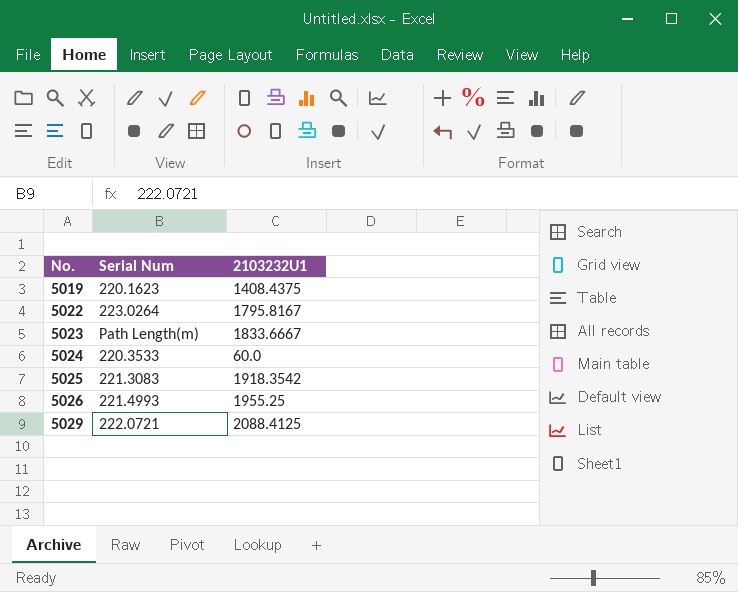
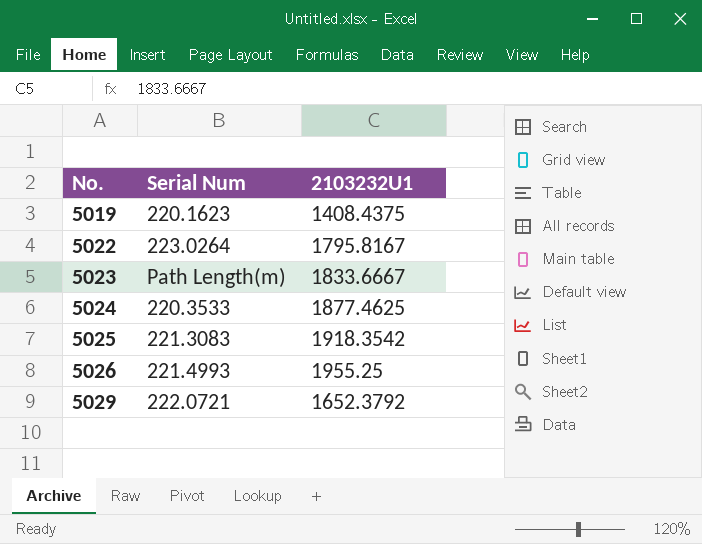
5024 | 2103232U1: 60.0 -> 1877.4625
5029 | 2103232U1: 2088.4125 -> 1652.3792

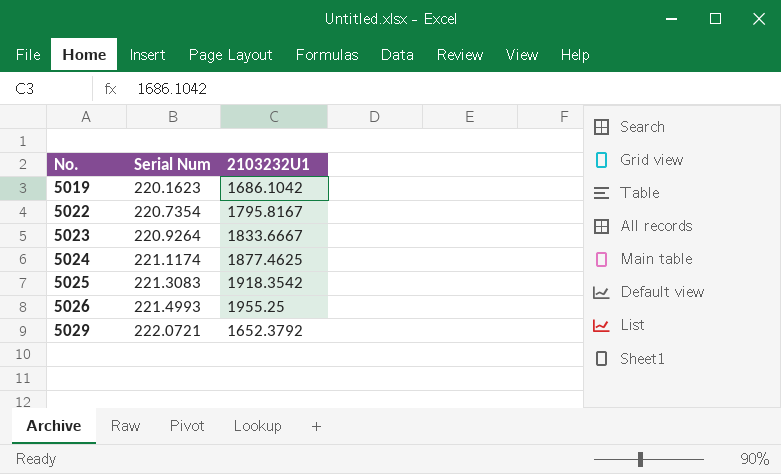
5019 | 2103232U1: 1408.4375 -> 1686.1042
5022 | Serial Num: 223.0264 -> 220.7354
5023 | Serial Num: Path Length(m) -> 220.9264
5024 | Serial Num: 220.3533 -> 221.1174

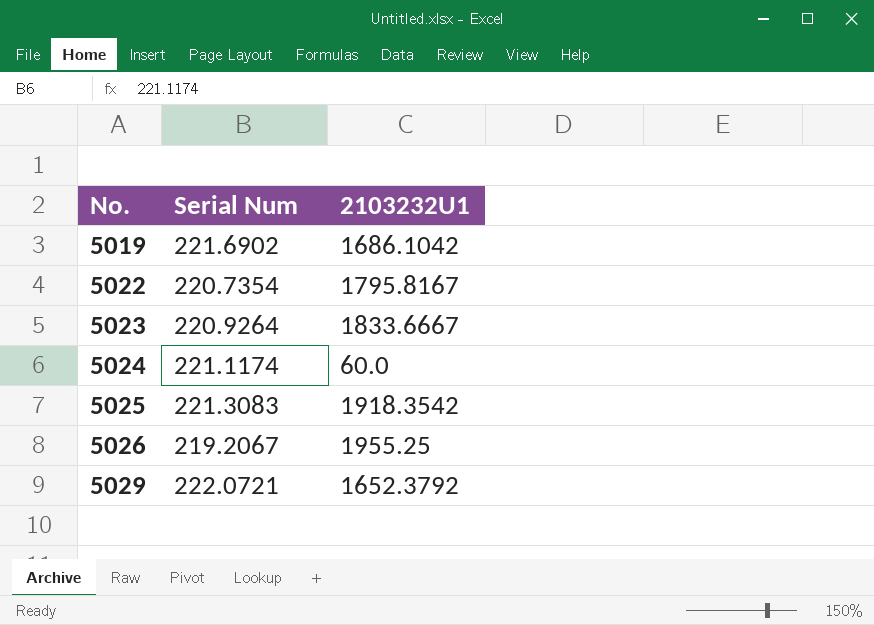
5019 | Serial Num: 220.1623 -> 221.6902
5024 | 2103232U1: 1877.4625 -> 60.0
5026 | Serial Num: 221.4993 -> 219.2067

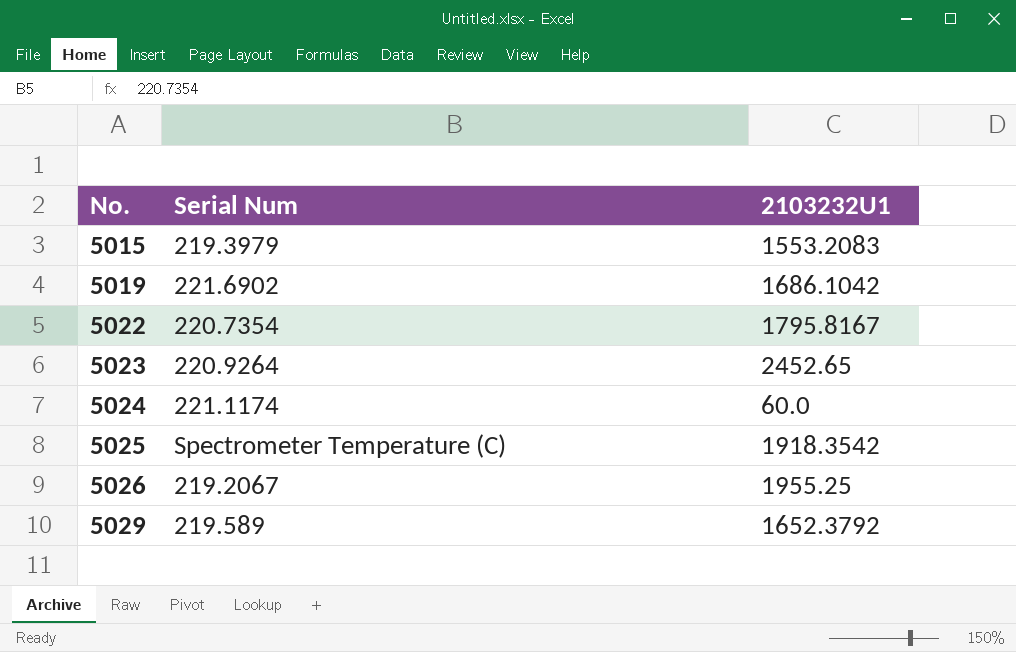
row 5015: none -> 219.3979 | 1553.2083
5023 | 2103232U1: 1833.6667 -> 2452.65
5025 | Serial Num: 221.3083 -> Spectrometer Temperature (C)
5029 | Serial Num: 222.0721 -> 219.589

